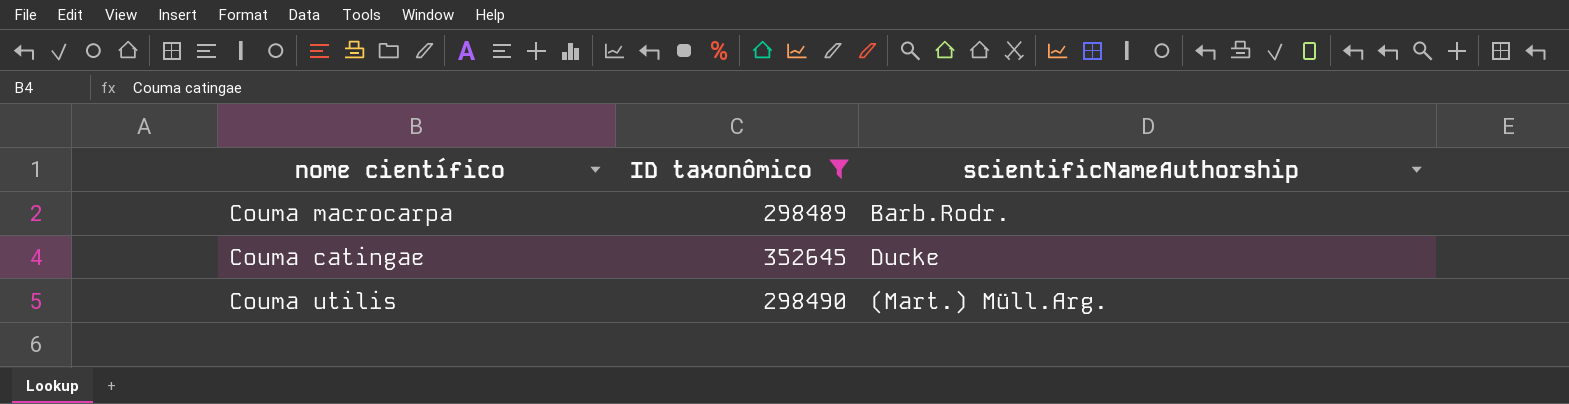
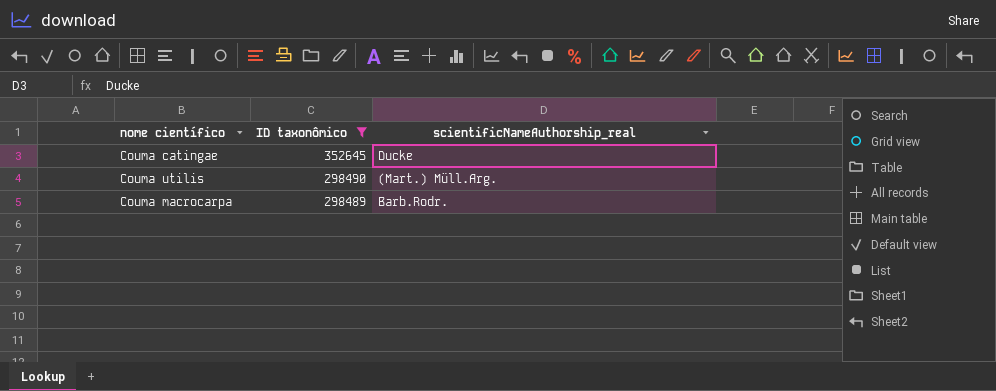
row order: none -> ID taxonômico descending
column name: scientificNameAuthorship -> scientificNameAuthorship_real

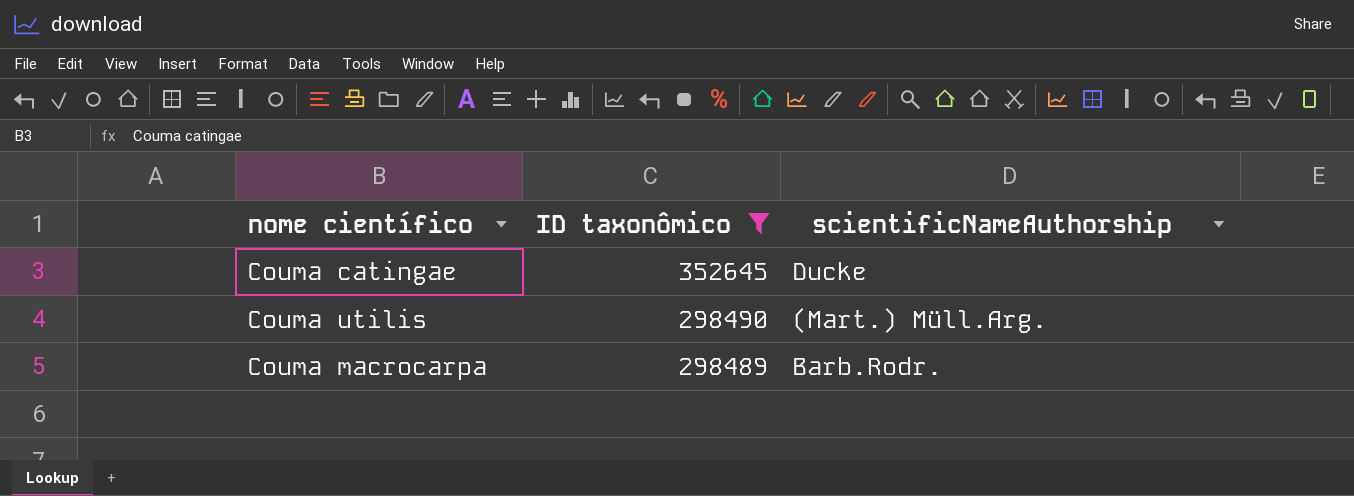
column name: scientificNameAuthorship_real -> scientificNameAuthorship

